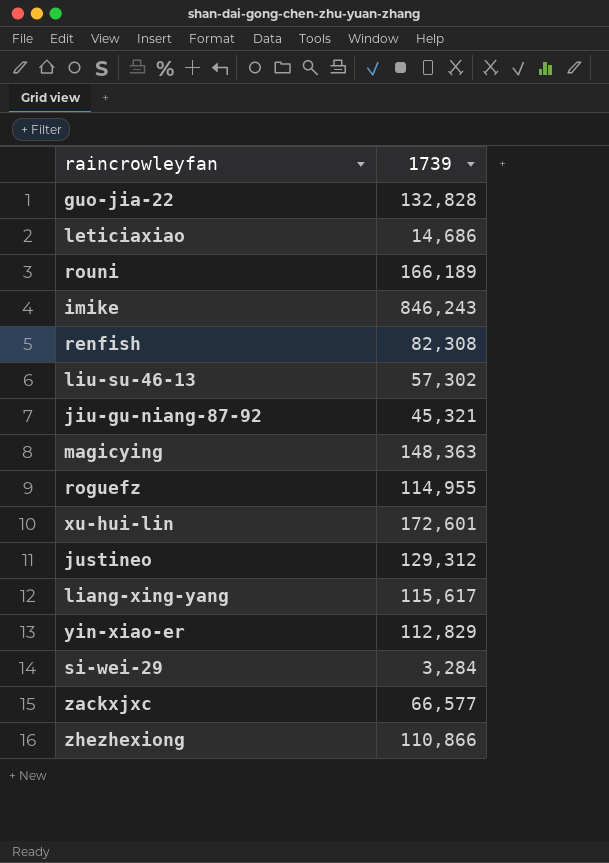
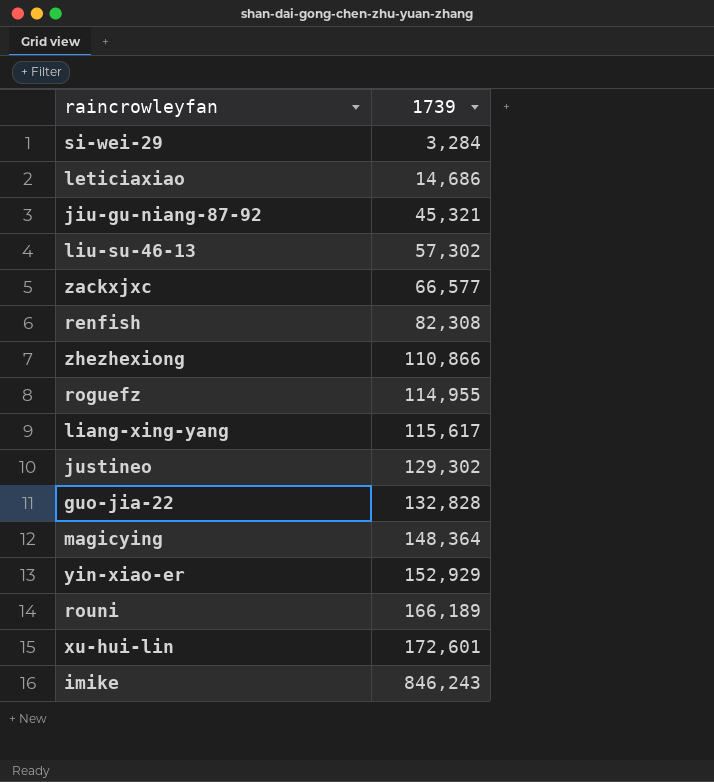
row order: none -> 1739 ascending
justineo | 1739: 129,312 -> 129,302
magicying | 1739: 148,363 -> 148,364
yin-xiao-er | 1739: 112,829 -> 152,929

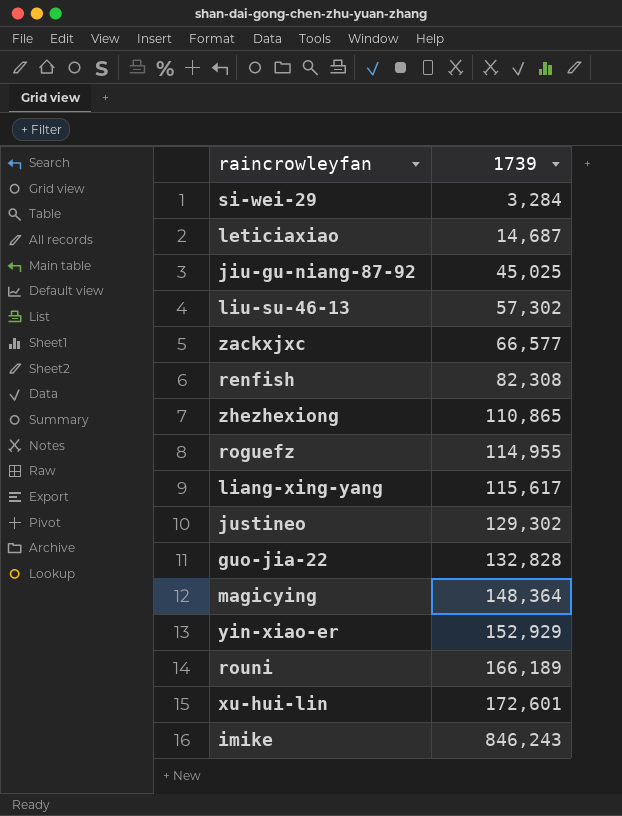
leticiaxiao | 1739: 14,686 -> 14,687
jiu-gu-niang-87-92 | 1739: 45,321 -> 45,025
zhezhexiong | 1739: 110,866 -> 110,865

